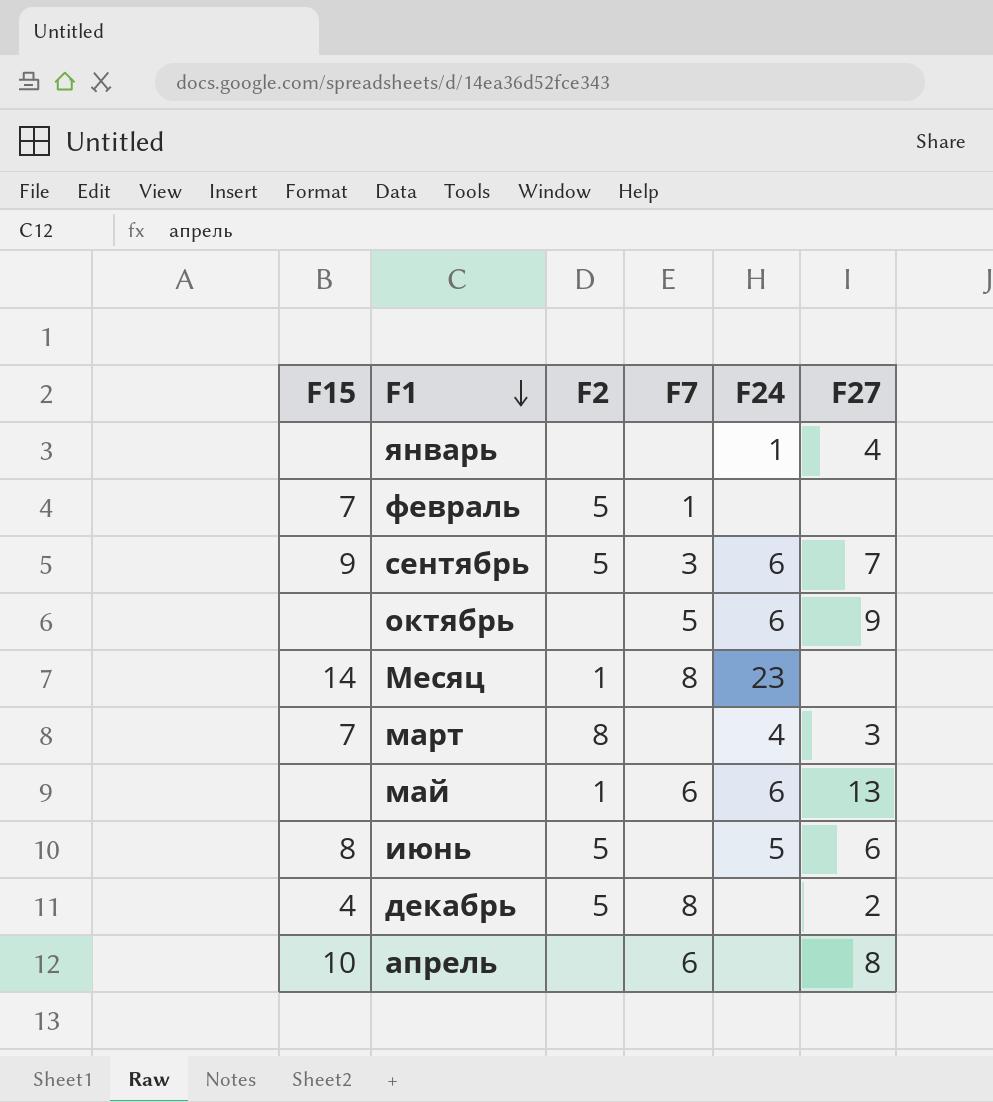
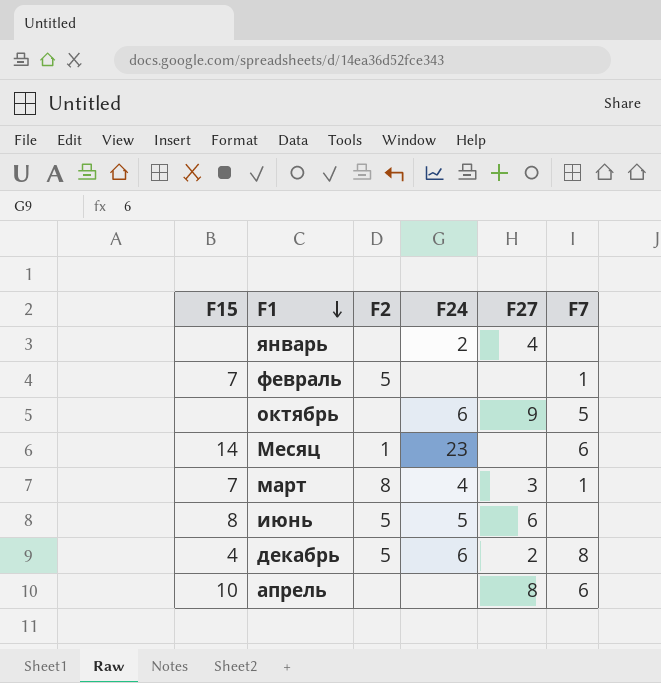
column F7 | position: 4 -> 6
row сентябрь: 9 | 5 | 3 | 6 | 7 -> none
row май: none | 1 | 6 | 6 | 13 -> none
январь | F24: 1 -> 2
Месяц | F7: 8 -> 6
март | F7: none -> 1
декабрь | F24: none -> 6

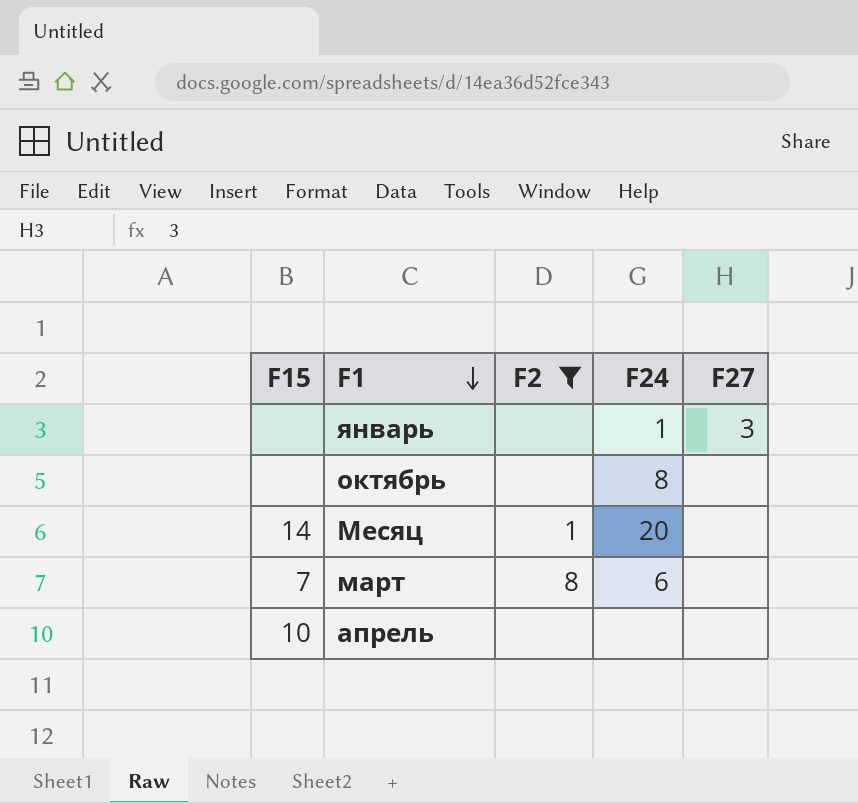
filter: none -> F2 != 5
column F7 | position: 6 -> none
январь | F24: 2 -> 1
январь | F27: 4 -> 3
октябрь | F24: 6 -> 8
октябрь | F27: 9 -> none
Месяц | F24: 23 -> 20
март | F24: 4 -> 6
март | F27: 3 -> none
апрель | F27: 8 -> none

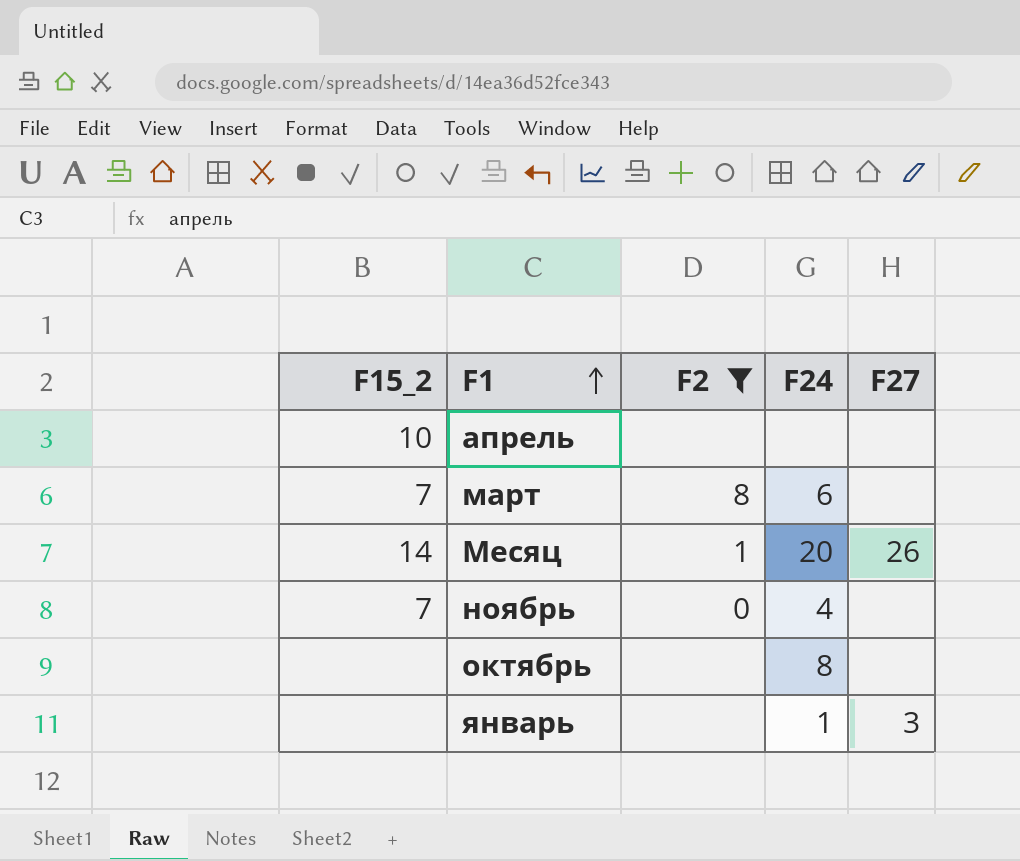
row order: F1 descending -> F1 ascending
column name: F15 -> F15_2
Месяц | F27: none -> 26
row ноябрь: none -> 7 | 0 | 4 | none

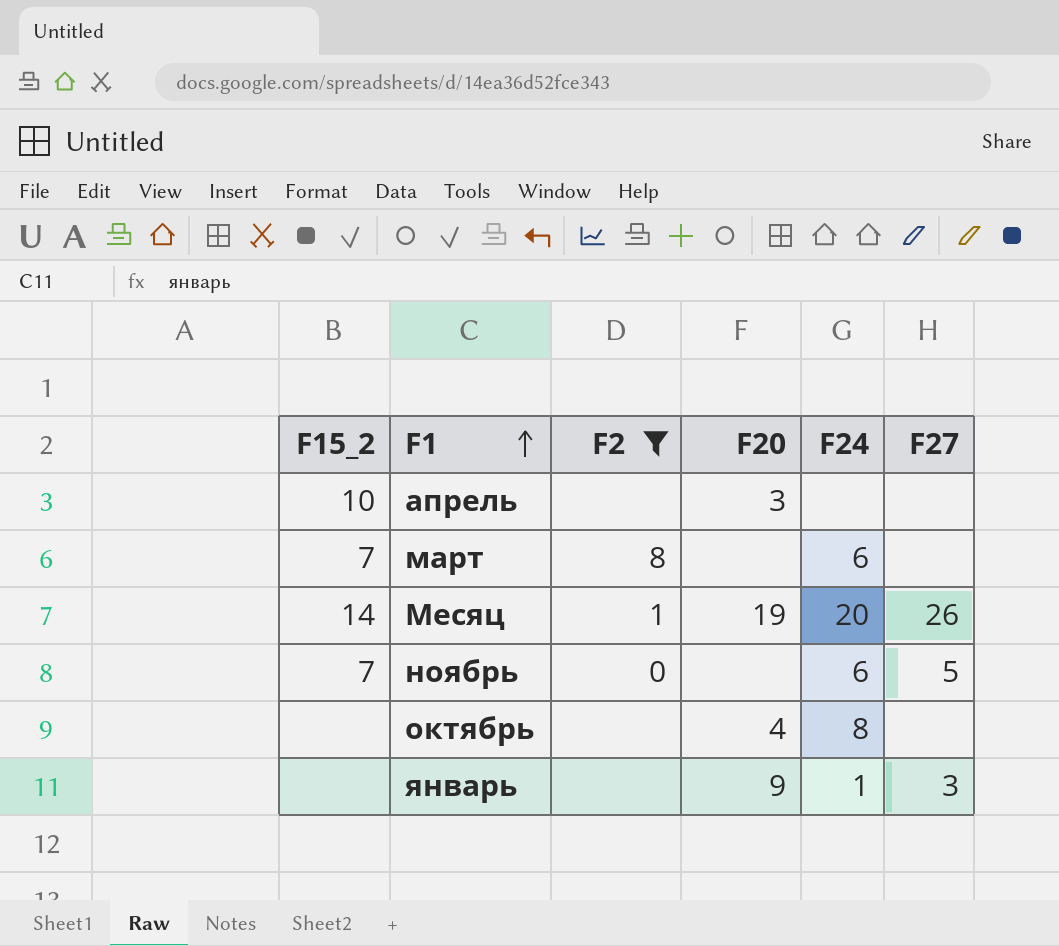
column F20 | position: none -> 4
ноябрь | F24: 4 -> 6
ноябрь | F27: none -> 5

